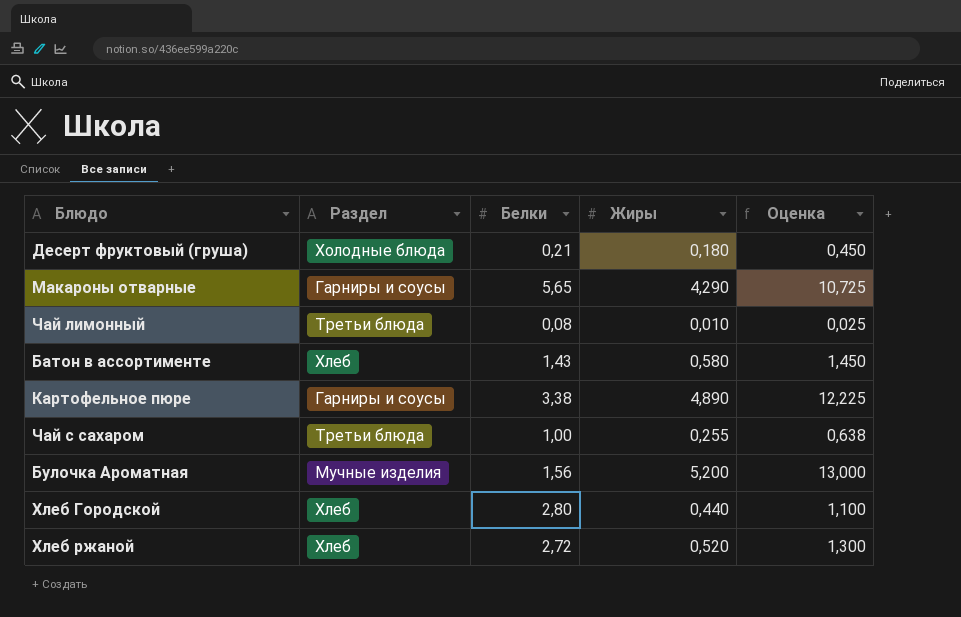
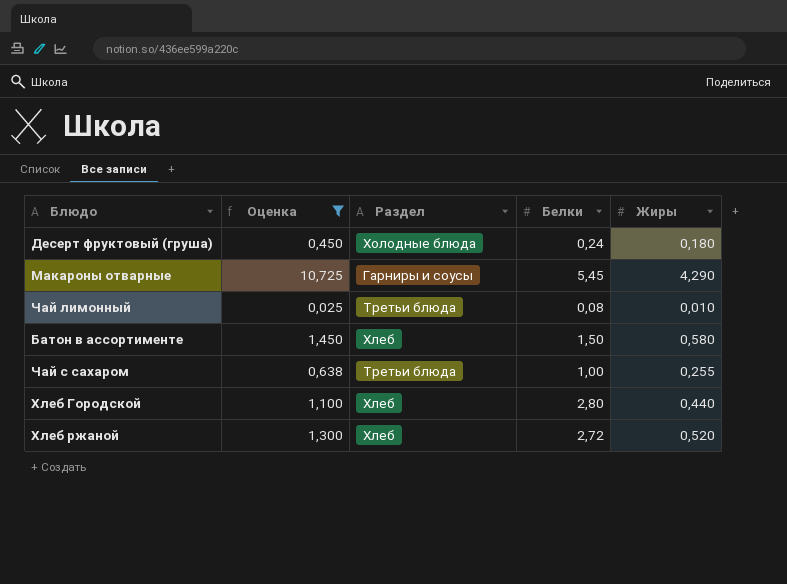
filter: none -> Оценка <= 10,725
column Оценка | position: 5 -> 2
Десерт фруктовый (груша) | Белки: 0,21 -> 0,24
Макароны отварные | Белки: 5,65 -> 5,45
Батон в ассортименте | Белки: 1,43 -> 1,50

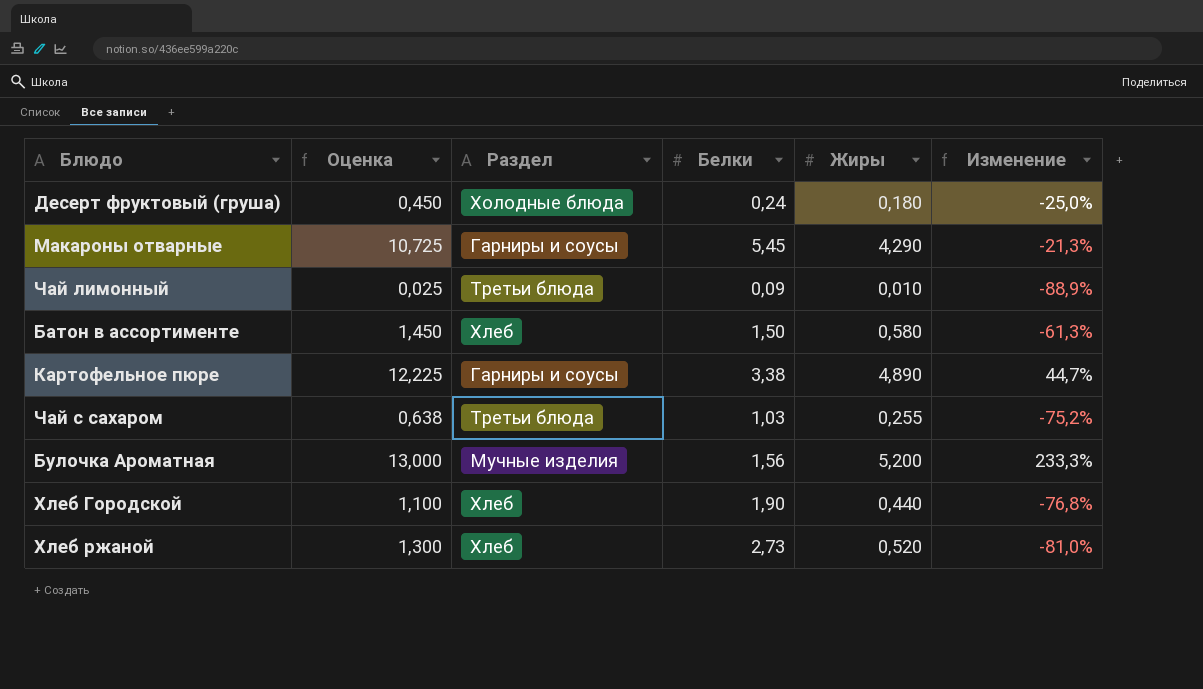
filter: Оценка <= 10,725 -> none
column Изменение | formula: none -> ([Жиры] - [Белки]) / [Белки]
Чай лимонный | Белки: 0,08 -> 0,09
Чай с сахаром | Белки: 1,00 -> 1,03
Хлеб Городской | Белки: 2,80 -> 1,90
Хлеб ржаной | Белки: 2,72 -> 2,73

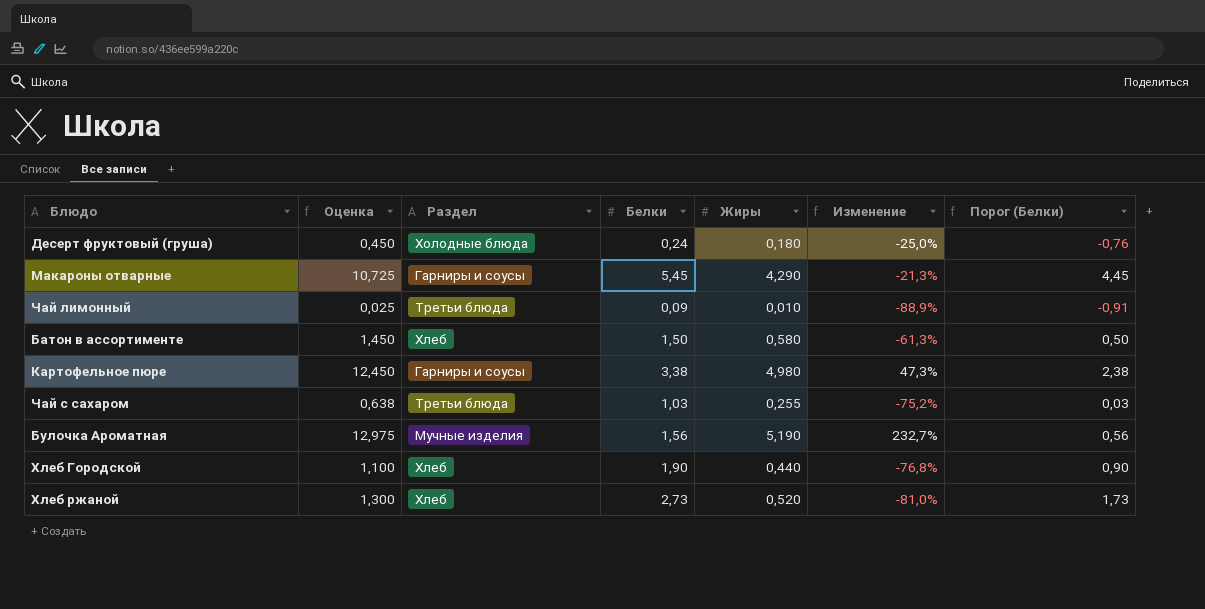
column Порог (Белки) | formula: none -> [Белки] - 1
Картофельное пюре | Оценка: 12,225 -> 12,450
Картофельное пюре | Жиры: 4,890 -> 4,980
Картофельное пюре | Изменение: 44,7% -> 47,3%
Булочка Ароматная | Оценка: 13,000 -> 12,975
Булочка Ароматная | Жиры: 5,200 -> 5,190
Булочка Ароматная | Изменение: 233,3% -> 232,7%

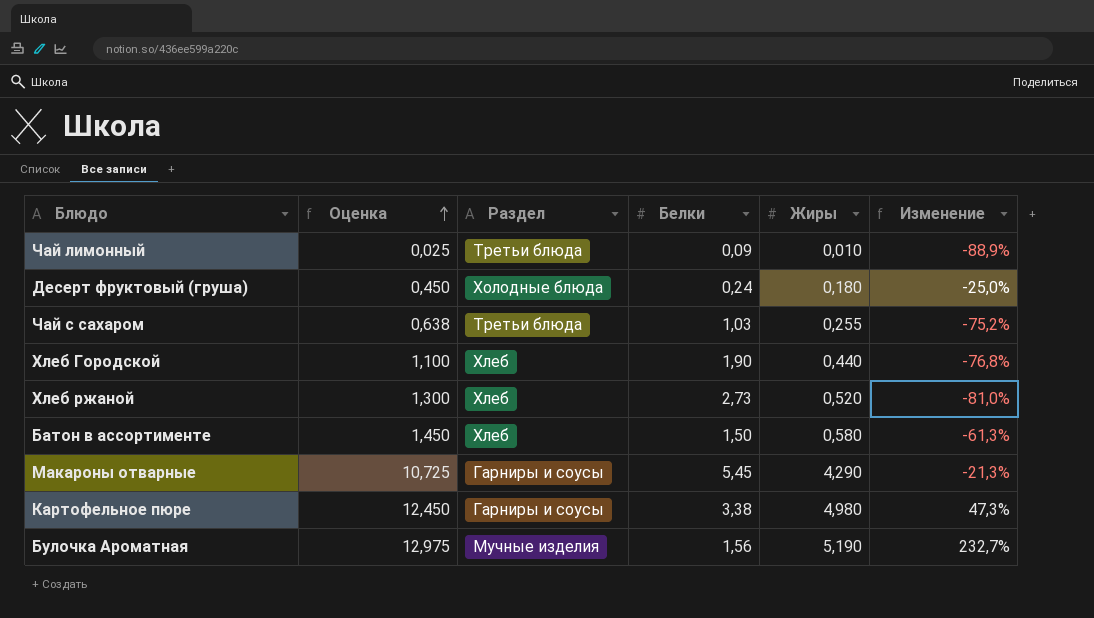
row order: none -> Оценка ascending
column Порог (Белки) | formula: [Белки] - 1 -> none

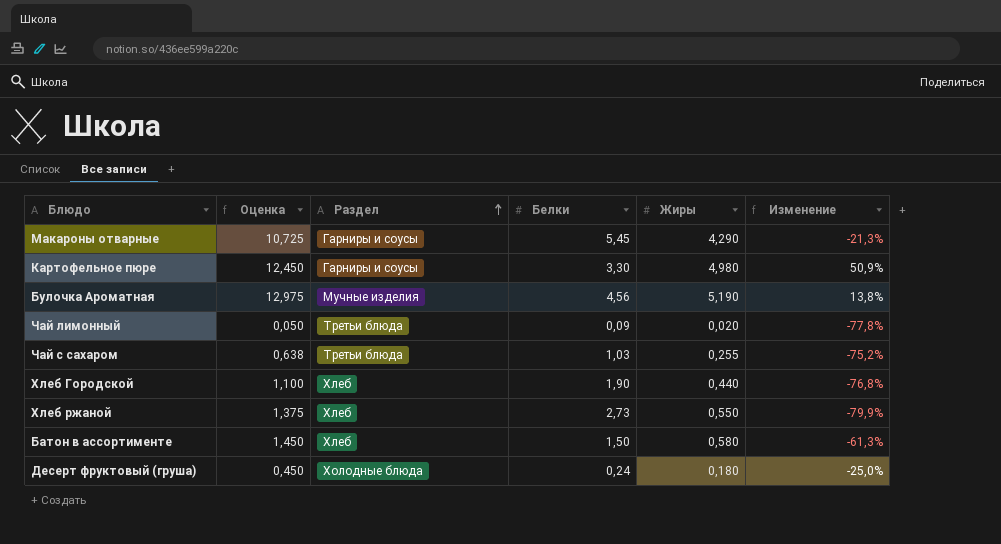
row order: Оценка ascending -> Раздел ascending
Картофельное пюре | Белки: 3,38 -> 3,30
Картофельное пюре | Изменение: 47,3% -> 50,9%
Булочка Ароматная | Белки: 1,56 -> 4,56
Булочка Ароматная | Изменение: 232,7% -> 13,8%
Чай лимонный | Оценка: 0,025 -> 0,050
Чай лимонный | Жиры: 0,010 -> 0,020
Чай лимонный | Изменение: -88,9% -> -77,8%
Хлеб ржаной | Оценка: 1,300 -> 1,375
Хлеб ржаной | Жиры: 0,520 -> 0,550
Хлеб ржаной | Изменение: -81,0% -> -79,9%

